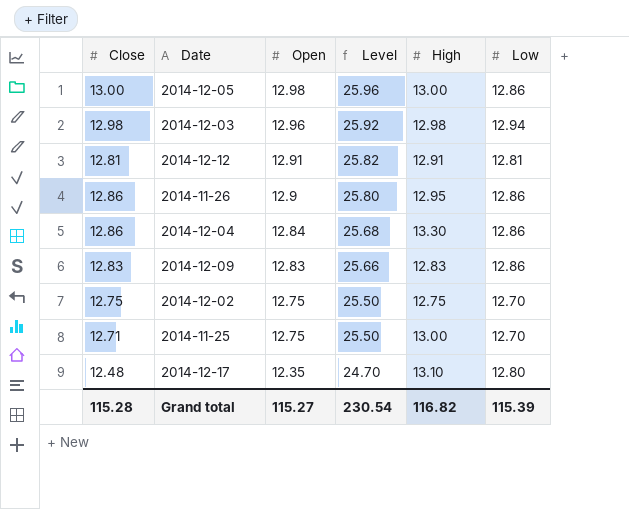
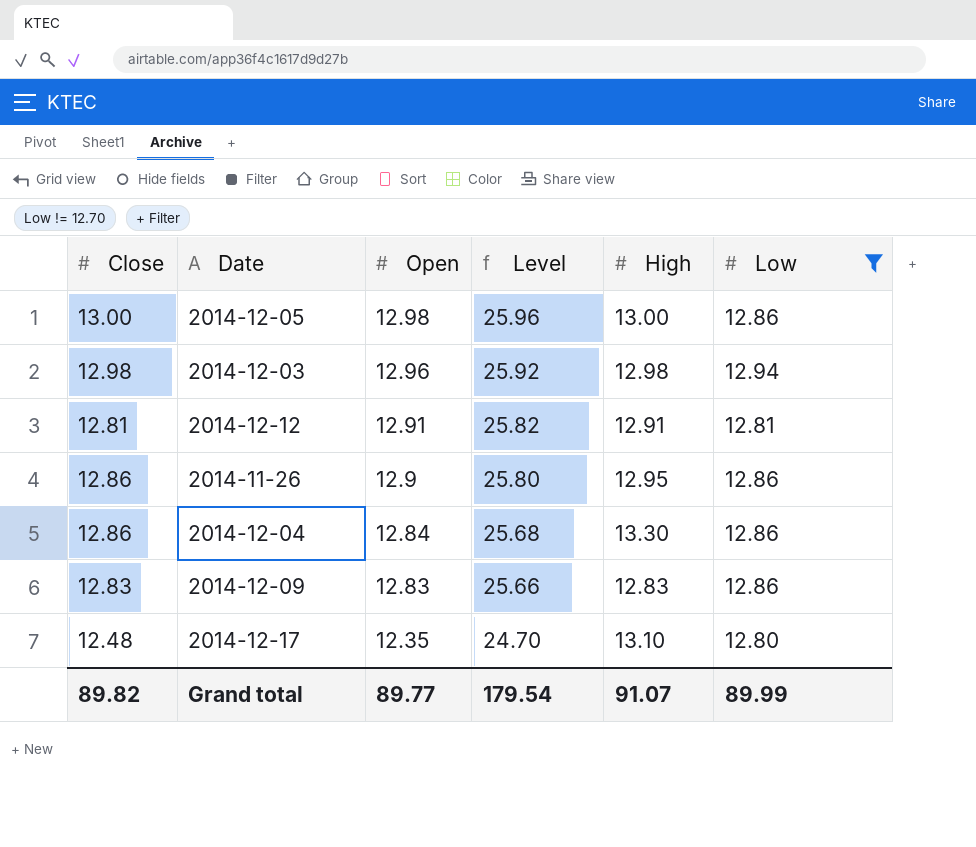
filter: none -> Low != 12.70
Grand total | Close: 115.28 -> 89.82
Grand total | Open: 115.27 -> 89.77
Grand total | Level: 230.54 -> 179.54
Grand total | High: 116.82 -> 91.07
Grand total | Low: 115.39 -> 89.99

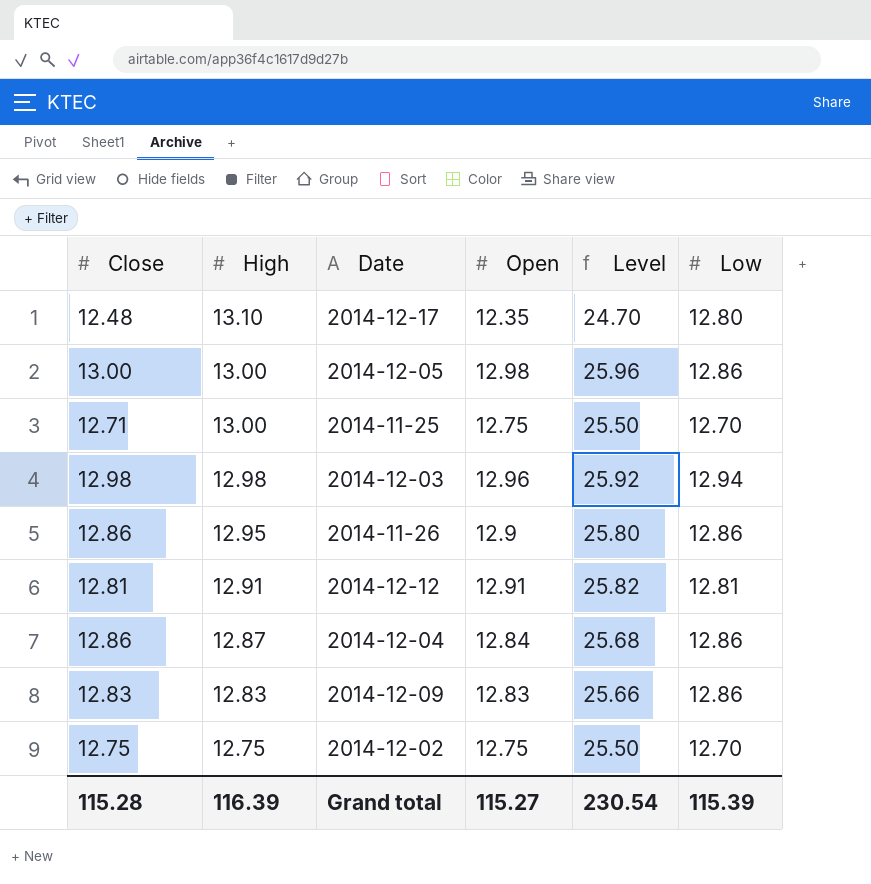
filter: Low != 12.70 -> none
row order: Open descending -> High descending
column High | position: 5 -> 2
2014-12-04 | High: 13.30 -> 12.87
Grand total | Close: 89.82 -> 115.28
Grand total | High: 91.07 -> 116.39
Grand total | Open: 89.77 -> 115.27
Grand total | Level: 179.54 -> 230.54
Grand total | Low: 89.99 -> 115.39

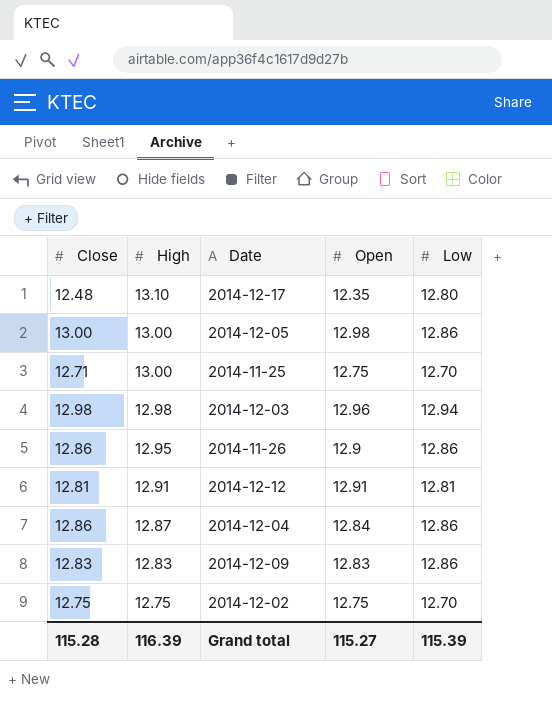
column Level | formula: [Open] * 2 -> none

